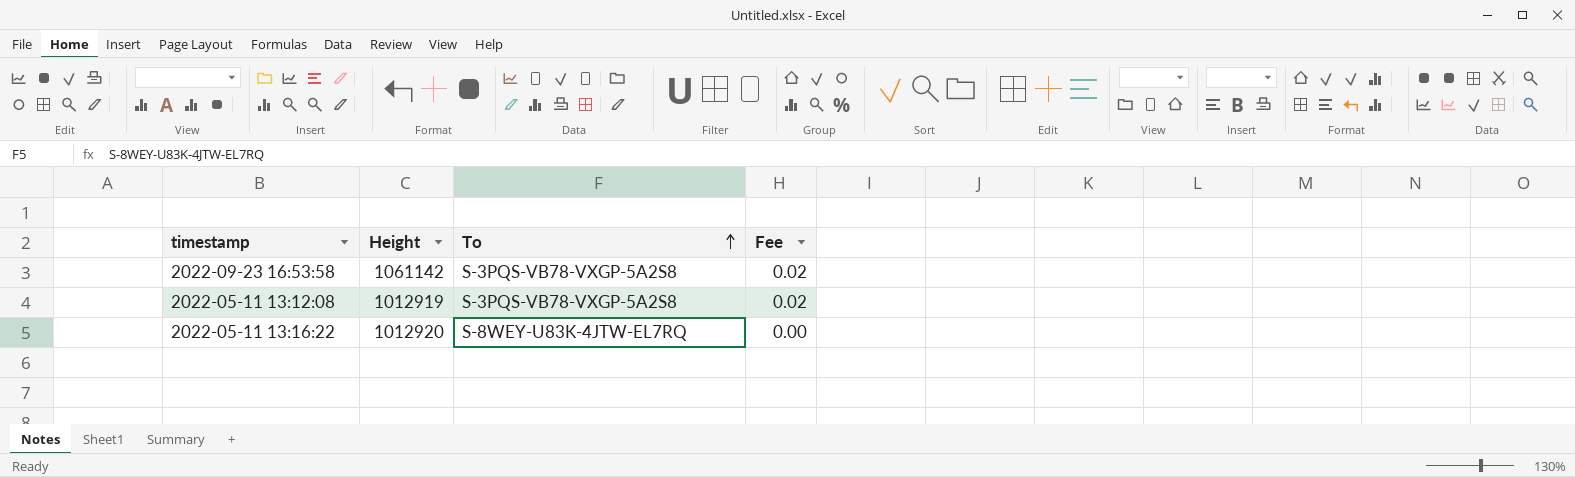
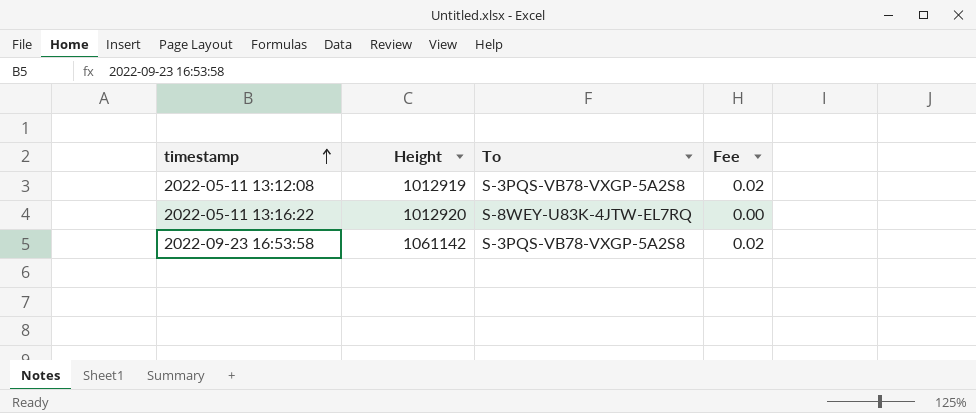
row order: To ascending -> timestamp ascending

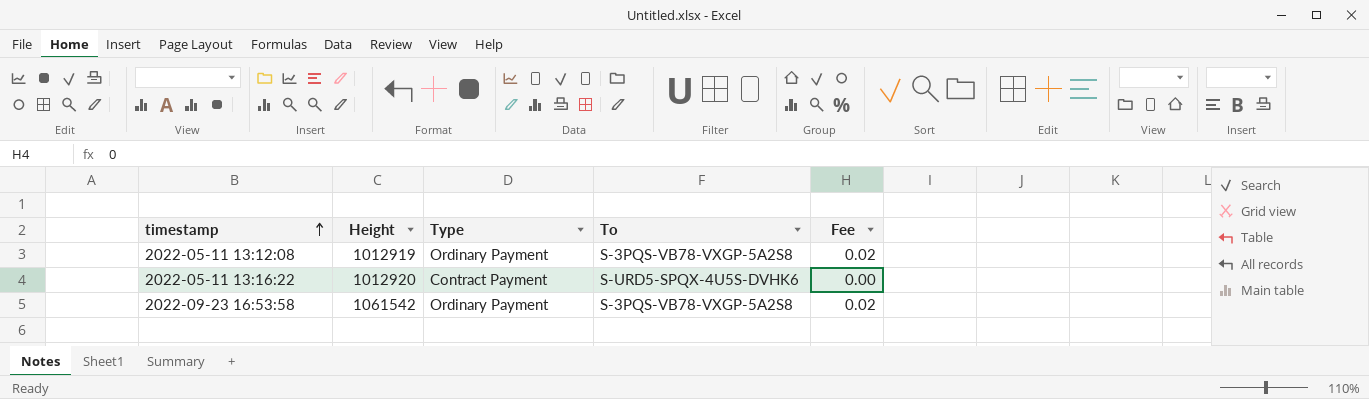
column Type | position: none -> 3
2022-05-11 13:16:22 | To: S-8WEY-U83K-4JTW-EL7RQ -> S-URD5-SPQX-4U5S-DVHK6
2022-09-23 16:53:58 | Height: 1061142 -> 1061542

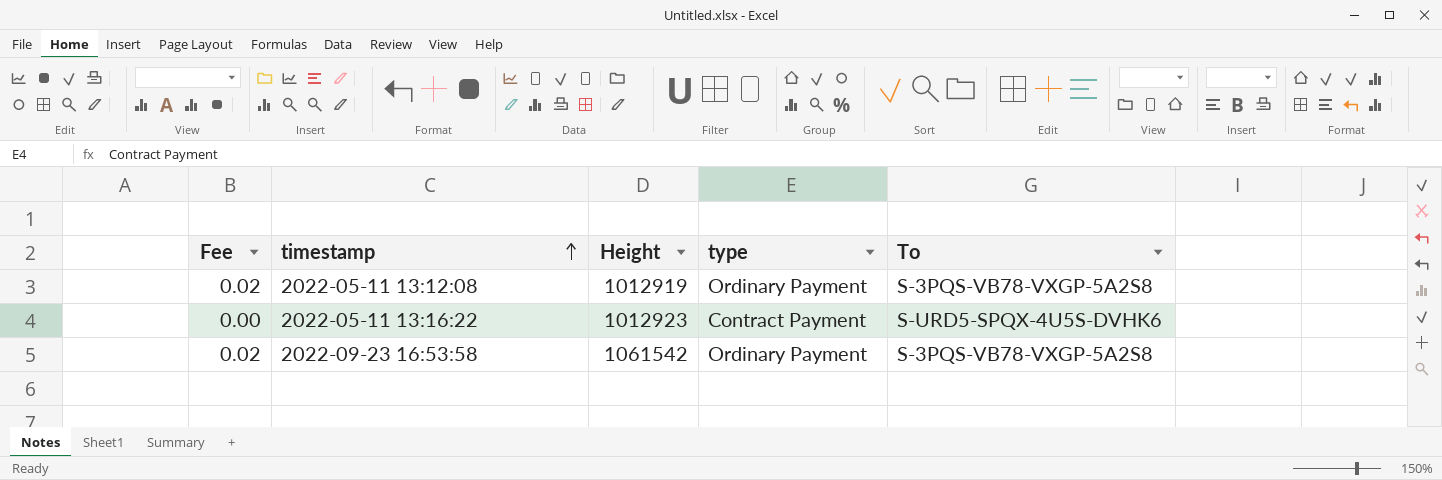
column Fee | position: 5 -> 1
column name: Type -> type
2022-05-11 13:16:22 | Height: 1012920 -> 1012923

